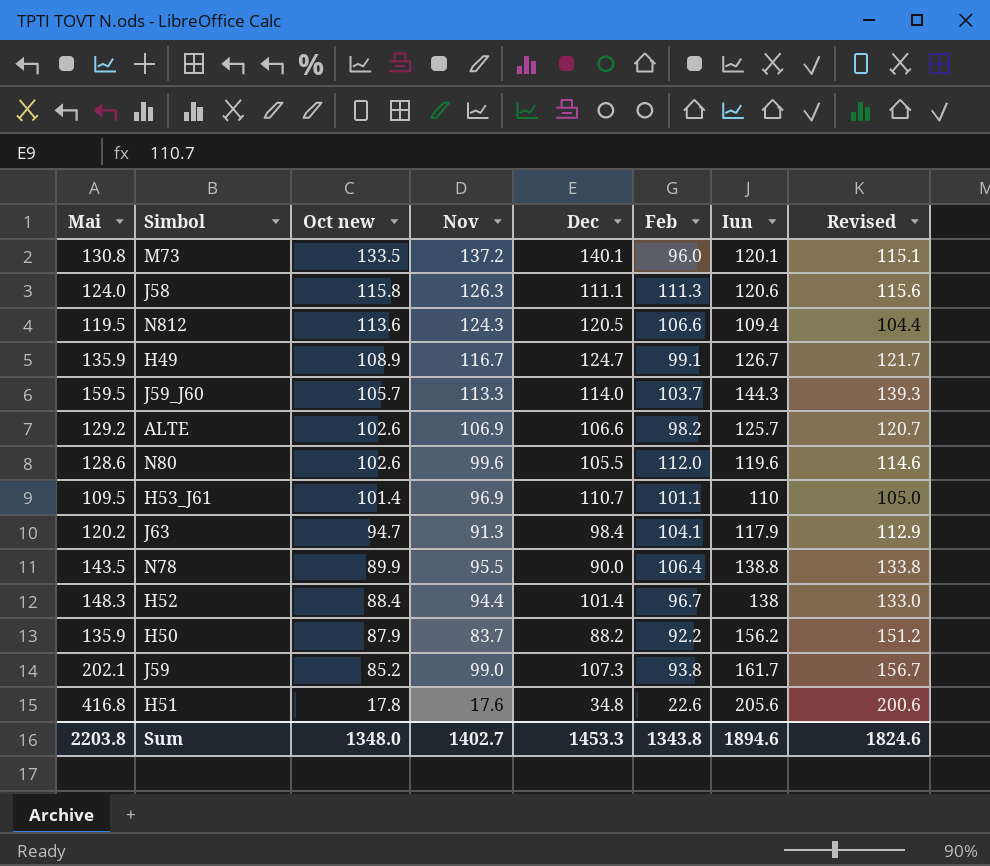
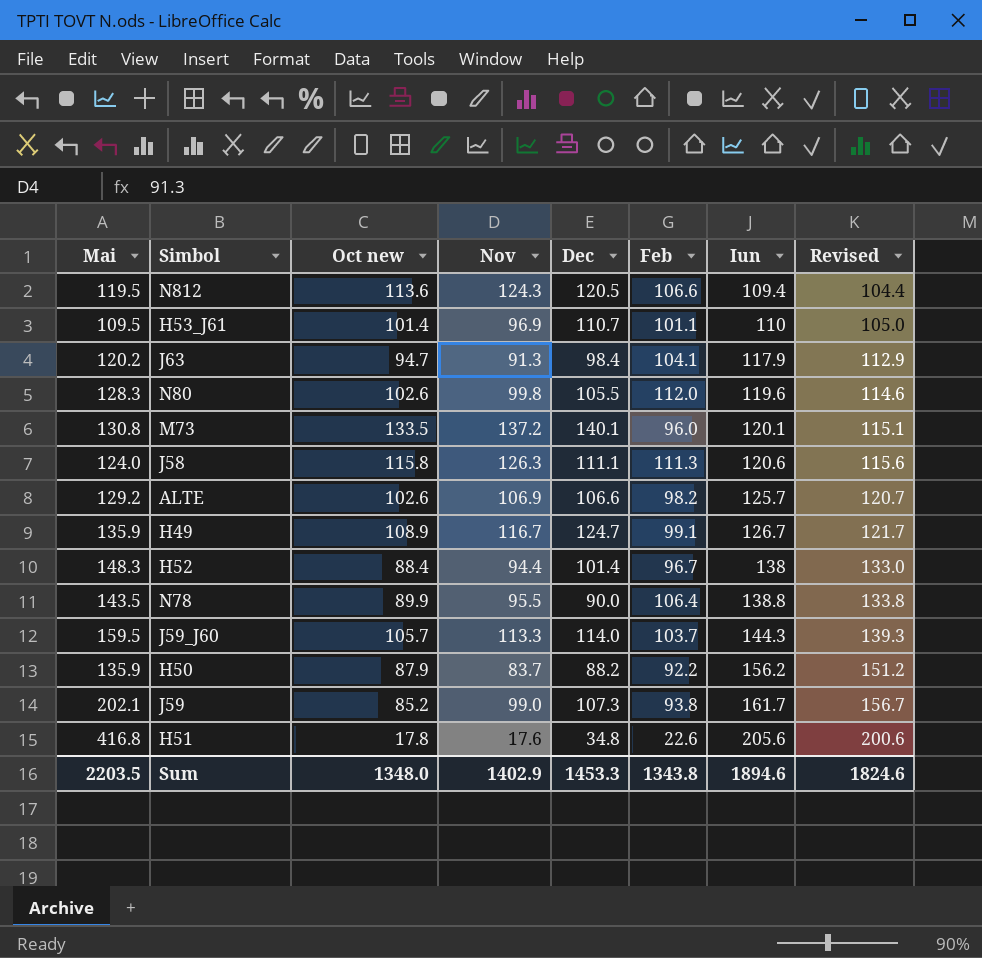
row order: Oct new descending -> Iun ascending
N80 | Mai: 128.6 -> 128.3
N80 | Nov: 99.6 -> 99.8
Sum | Mai: 2203.8 -> 2203.5
Sum | Nov: 1402.7 -> 1402.9

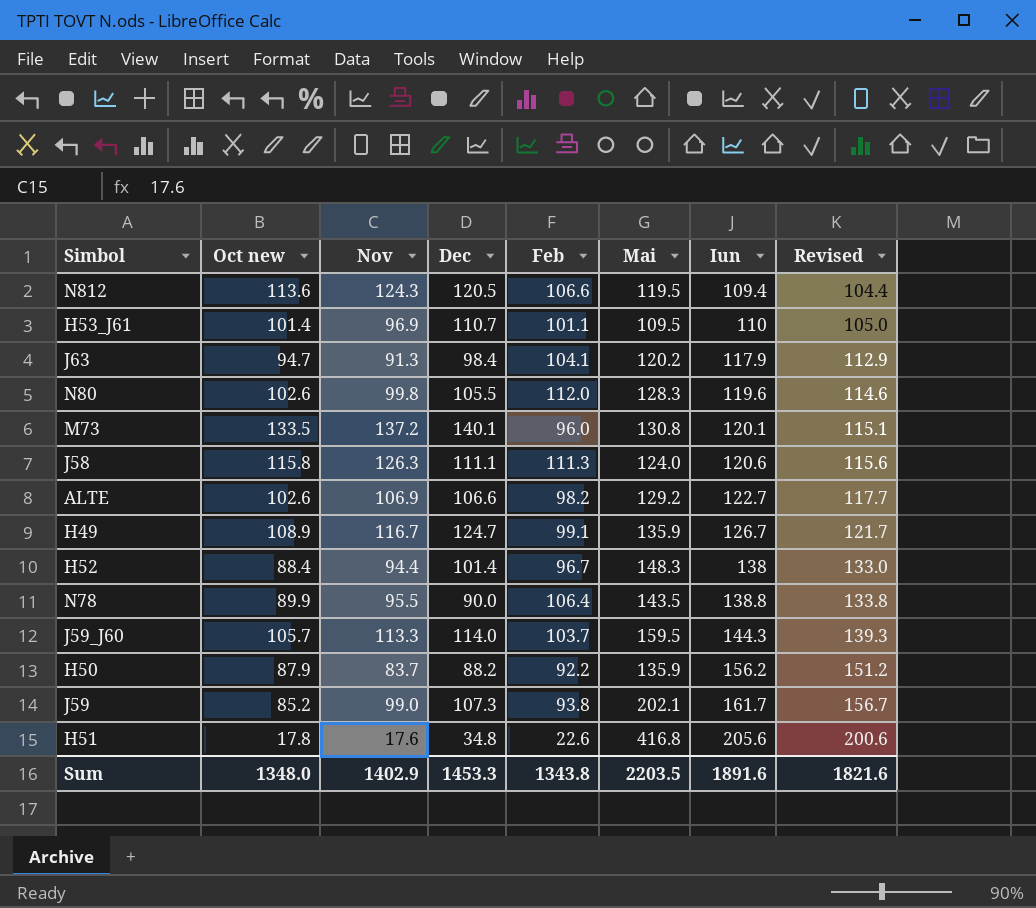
column Mai | position: 1 -> 6
ALTE | Iun: 125.7 -> 122.7
ALTE | Revised: 120.7 -> 117.7
Sum | Iun: 1894.6 -> 1891.6
Sum | Revised: 1824.6 -> 1821.6

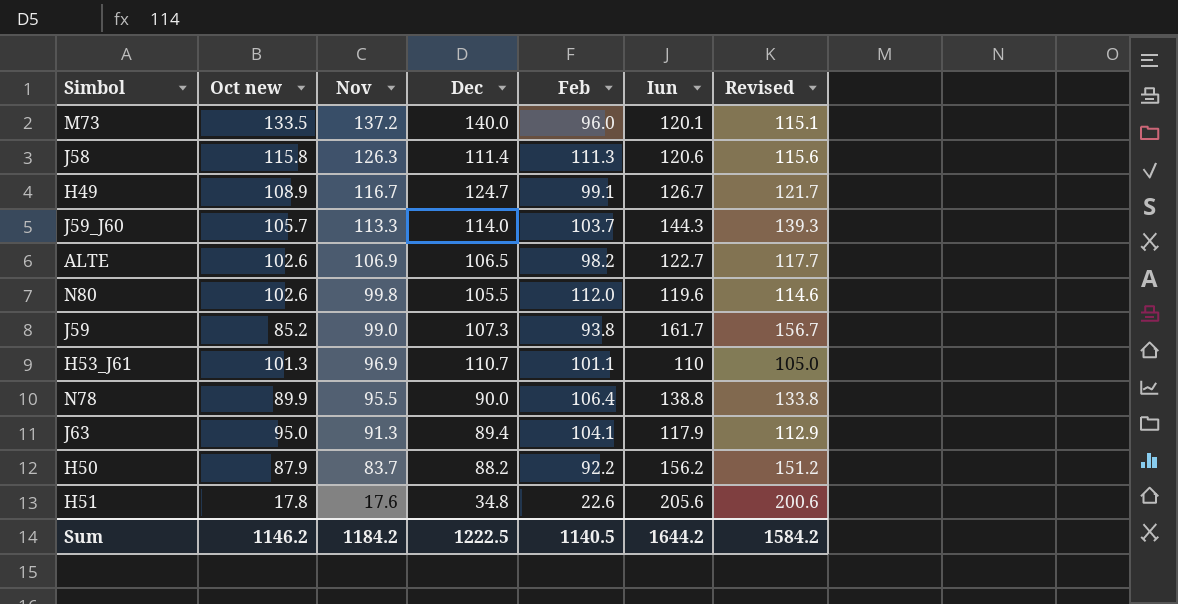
row order: Iun ascending -> Nov descending
column Mai | position: 6 -> none
row N812: 113.6 | 124.3 | 120.5 | 106.6 | 119.5 | 109.4 | 104.4 -> none
row H52: 88.4 | 94.4 | 101.4 | 96.7 | 148.3 | 138 | 133.0 -> none
M73 | Dec: 140.1 -> 140.0
J58 | Dec: 111.1 -> 111.4
ALTE | Dec: 106.6 -> 106.5
H53_J61 | Oct new: 101.4 -> 101.3
J63 | Oct new: 94.7 -> 95.0
J63 | Dec: 98.4 -> 89.4
Sum | Oct new: 1348.0 -> 1146.2
Sum | Nov: 1402.9 -> 1184.2
Sum | Dec: 1453.3 -> 1222.5
Sum | Feb: 1343.8 -> 1140.5
Sum | Iun: 1891.6 -> 1644.2
Sum | Revised: 1821.6 -> 1584.2

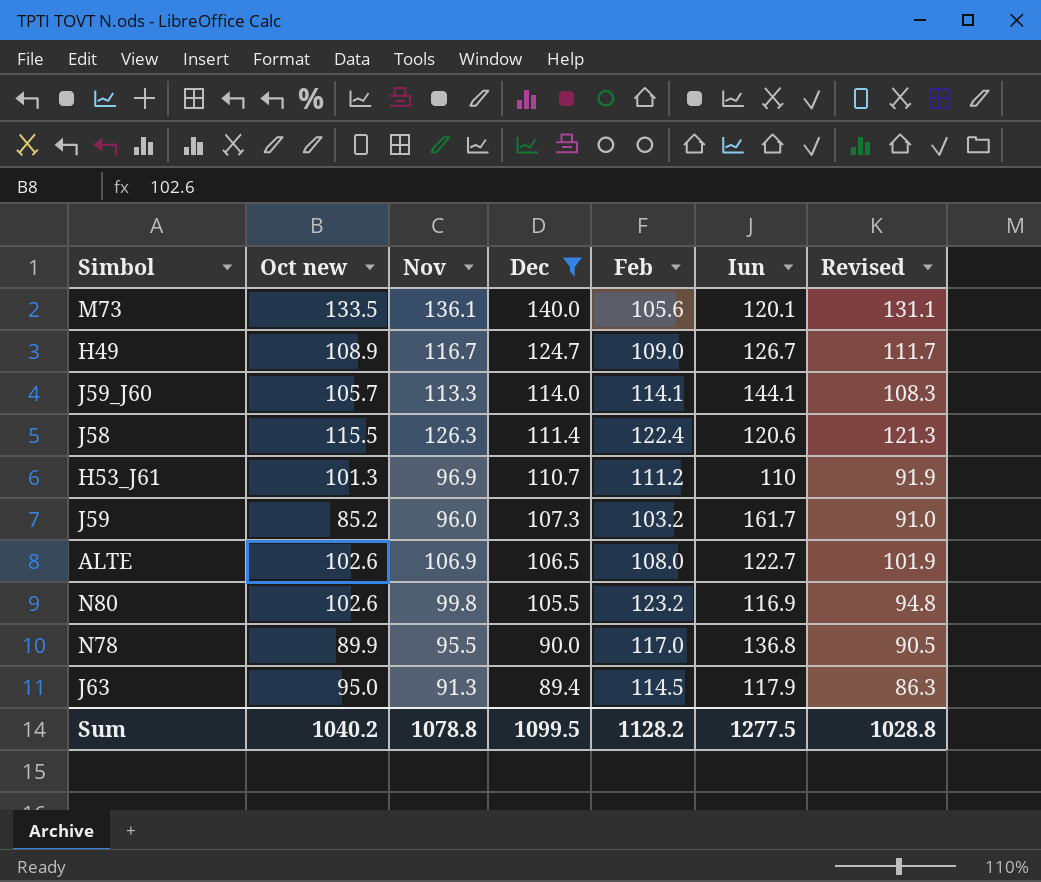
filter: none -> Dec >= 89.4
row order: Nov descending -> Dec descending
column Revised | formula: [Iun] - 5 -> [Nov] - 5
M73 | Nov: 137.2 -> 136.1
M73 | Feb: 96.0 -> 105.6
H49 | Feb: 99.1 -> 109.0
J59_J60 | Feb: 103.7 -> 114.1
J59_J60 | Iun: 144.3 -> 144.1
J58 | Oct new: 115.8 -> 115.5
J58 | Feb: 111.3 -> 122.4
H53_J61 | Feb: 101.1 -> 111.2
J59 | Nov: 99.0 -> 96.0
J59 | Feb: 93.8 -> 103.2
ALTE | Feb: 98.2 -> 108.0
N80 | Feb: 112.0 -> 123.2
N80 | Iun: 119.6 -> 116.9
N78 | Feb: 106.4 -> 117.0
N78 | Iun: 138.8 -> 136.8
J63 | Feb: 104.1 -> 114.5
Sum | Oct new: 1146.2 -> 1040.2
Sum | Nov: 1184.2 -> 1078.8
Sum | Dec: 1222.5 -> 1099.5
Sum | Feb: 1140.5 -> 1128.2
Sum | Iun: 1644.2 -> 1277.5
Sum | Revised: 1584.2 -> 1028.8

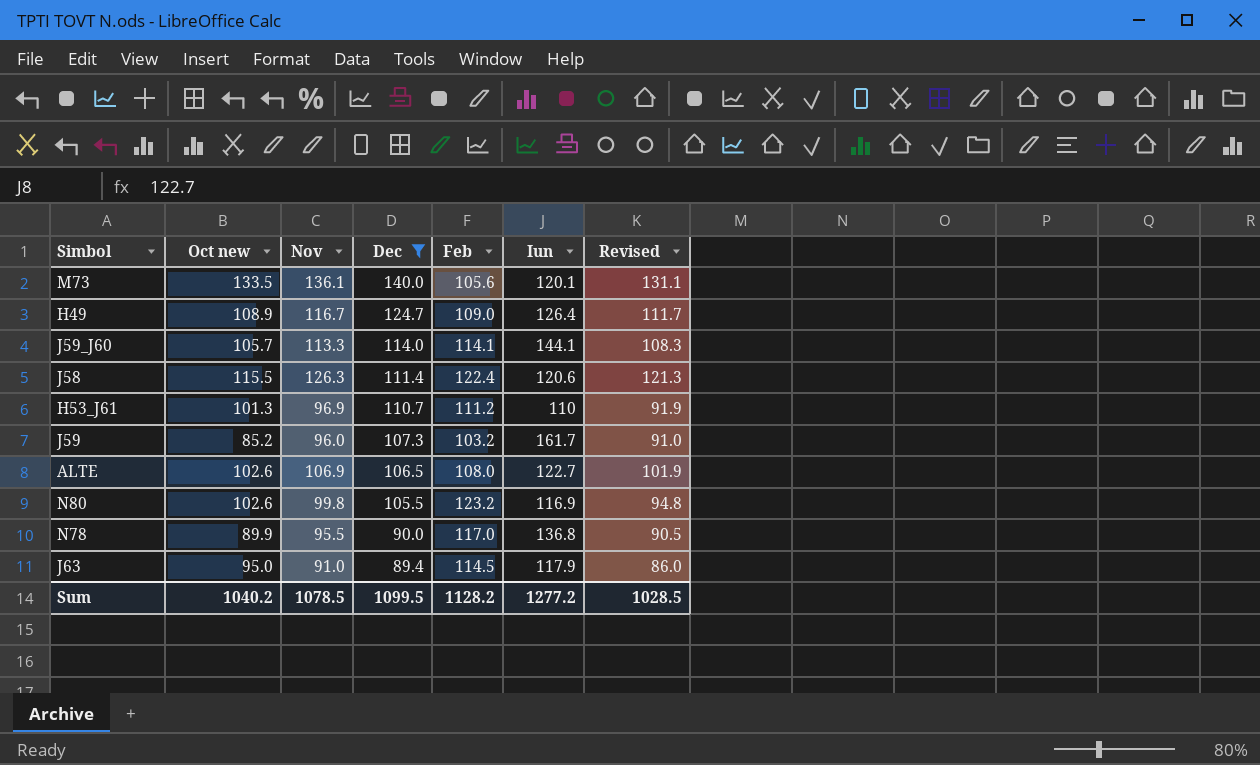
H49 | Iun: 126.7 -> 126.4
J63 | Nov: 91.3 -> 91.0
J63 | Revised: 86.3 -> 86.0
Sum | Nov: 1078.8 -> 1078.5
Sum | Iun: 1277.5 -> 1277.2
Sum | Revised: 1028.8 -> 1028.5

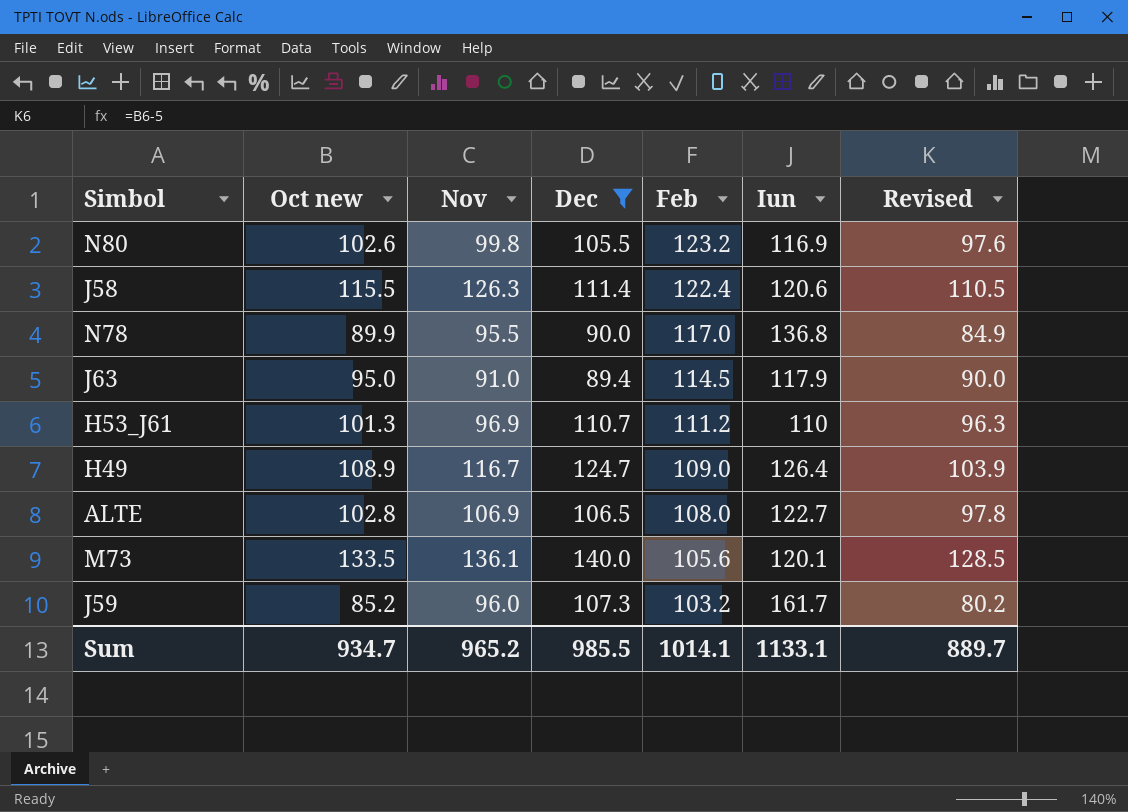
row order: Dec descending -> Feb descending
column Revised | formula: [Nov] - 5 -> [Oct new] - 5
row J59_J60: 105.7 | 113.3 | 114.0 | 114.1 | 144.1 | 108.3 -> none
ALTE | Oct new: 102.6 -> 102.8
Sum | Oct new: 1040.2 -> 934.7
Sum | Nov: 1078.5 -> 965.2
Sum | Dec: 1099.5 -> 985.5
Sum | Feb: 1128.2 -> 1014.1
Sum | Iun: 1277.2 -> 1133.1
Sum | Revised: 1028.5 -> 889.7

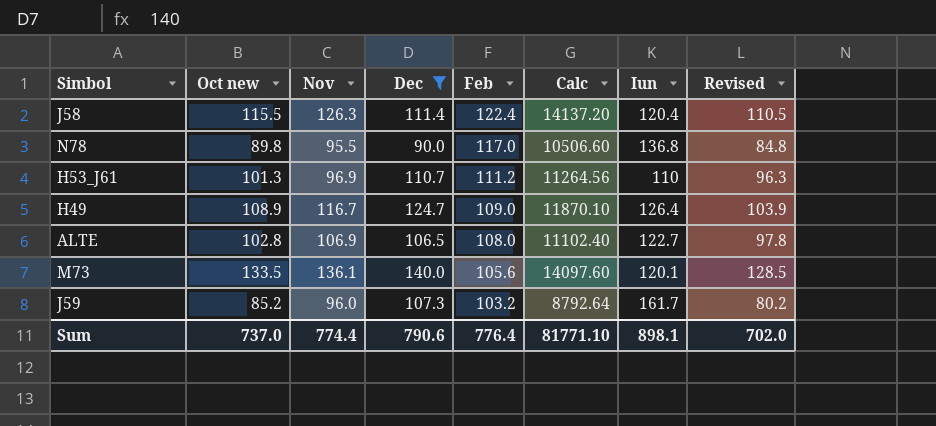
column Calc | formula: none -> [Oct new] * [Feb]
row N80: 102.6 | 99.8 | 105.5 | 123.2 | 116.9 | 97.6 -> none
row J63: 95.0 | 91.0 | 89.4 | 114.5 | 117.9 | 90.0 -> none
J58 | Iun: 120.6 -> 120.4
N78 | Oct new: 89.9 -> 89.8
N78 | Revised: 84.9 -> 84.8
Sum | Oct new: 934.7 -> 737.0
Sum | Nov: 965.2 -> 774.4
Sum | Dec: 985.5 -> 790.6
Sum | Feb: 1014.1 -> 776.4
Sum | Iun: 1133.1 -> 898.1
Sum | Revised: 889.7 -> 702.0

